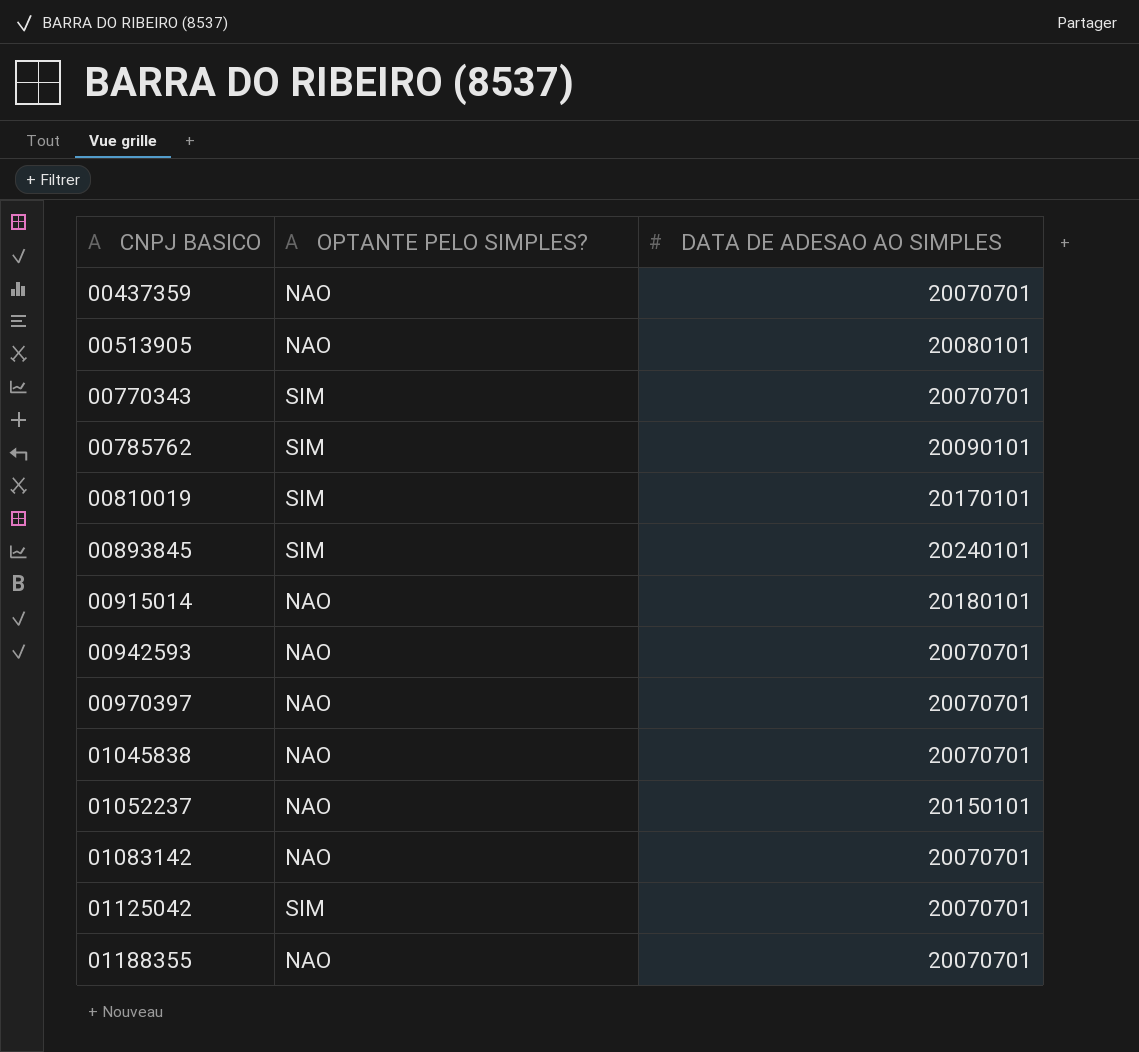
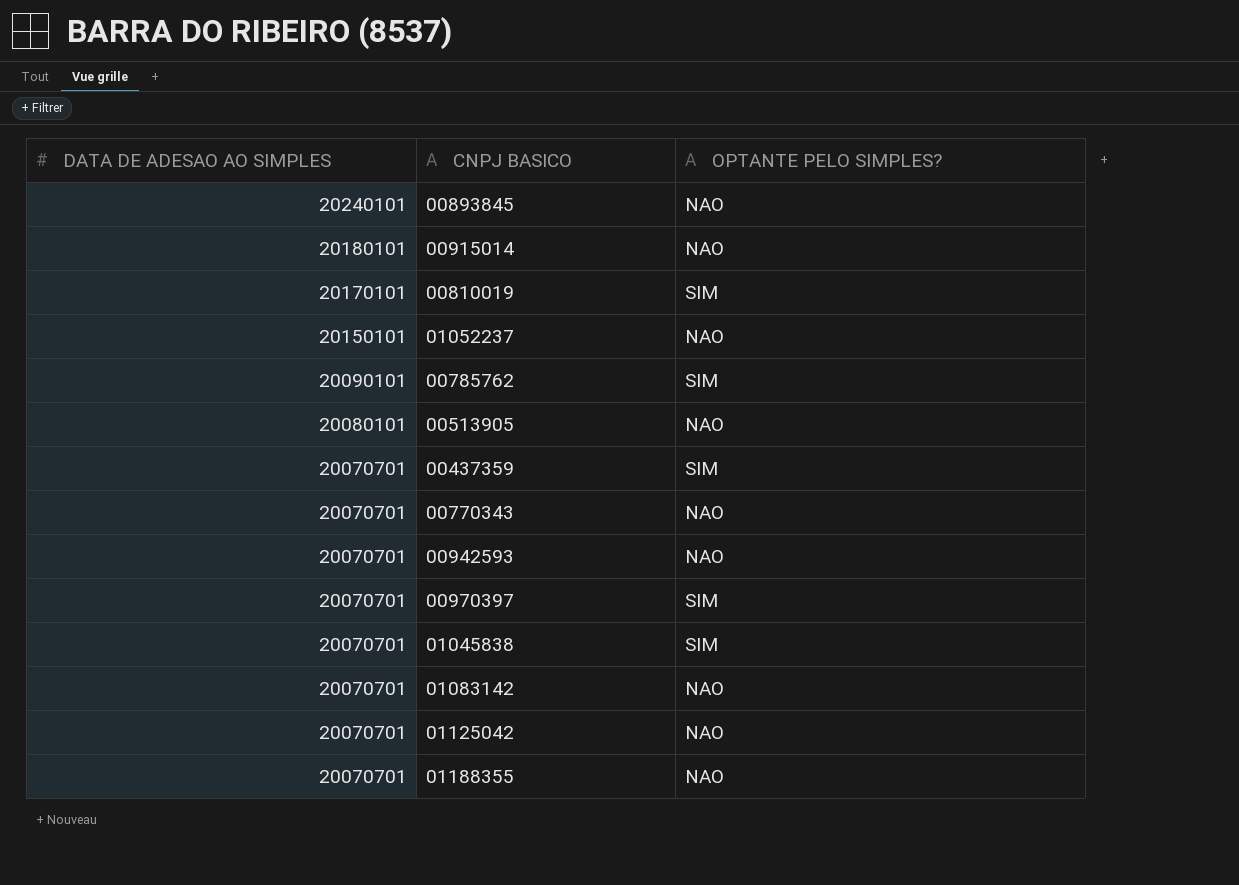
row order: CNPJ BASICO ascending -> DATA DE ADESAO AO SIMPLES descending
column DATA DE ADESAO AO SIMPLES | position: 3 -> 1
00893845 | OPTANTE PELO SIMPLES?: SIM -> NAO
00437359 | OPTANTE PELO SIMPLES?: NAO -> SIM
00770343 | OPTANTE PELO SIMPLES?: SIM -> NAO
00970397 | OPTANTE PELO SIMPLES?: NAO -> SIM
01045838 | OPTANTE PELO SIMPLES?: NAO -> SIM
01125042 | OPTANTE PELO SIMPLES?: SIM -> NAO

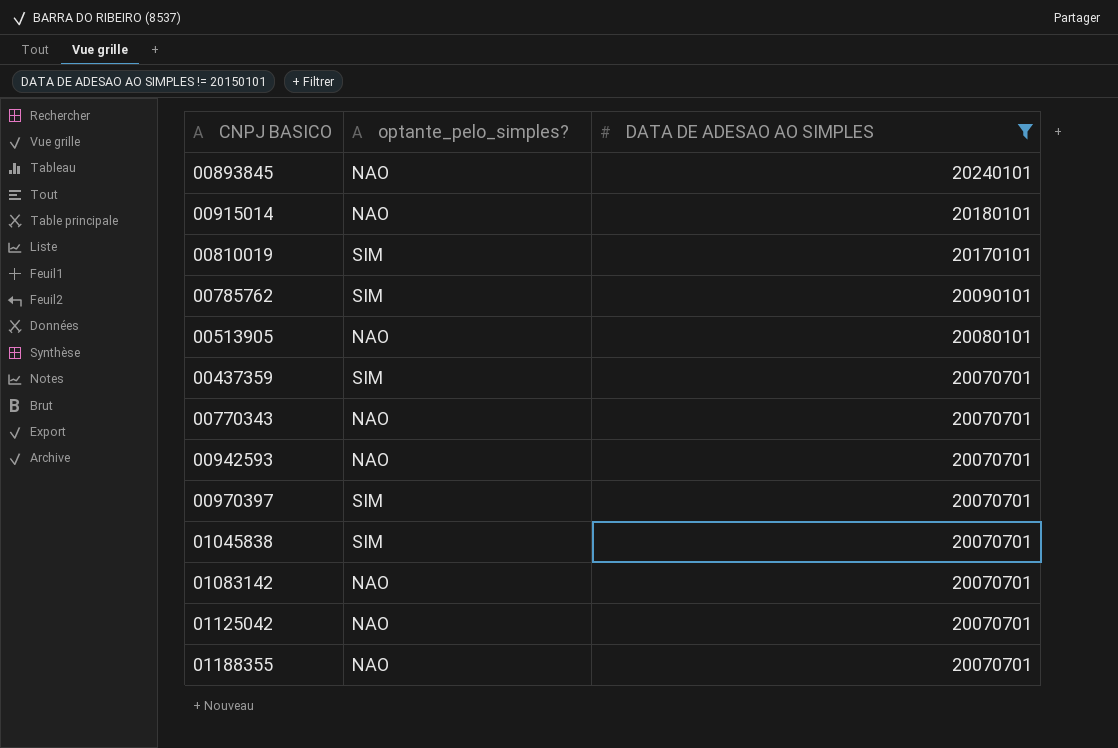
filter: none -> DATA DE ADESAO AO SIMPLES != 20150101
column name: OPTANTE PELO SIMPLES? -> optante_pelo_simples?
column DATA DE ADESAO AO SIMPLES | position: 1 -> 3

